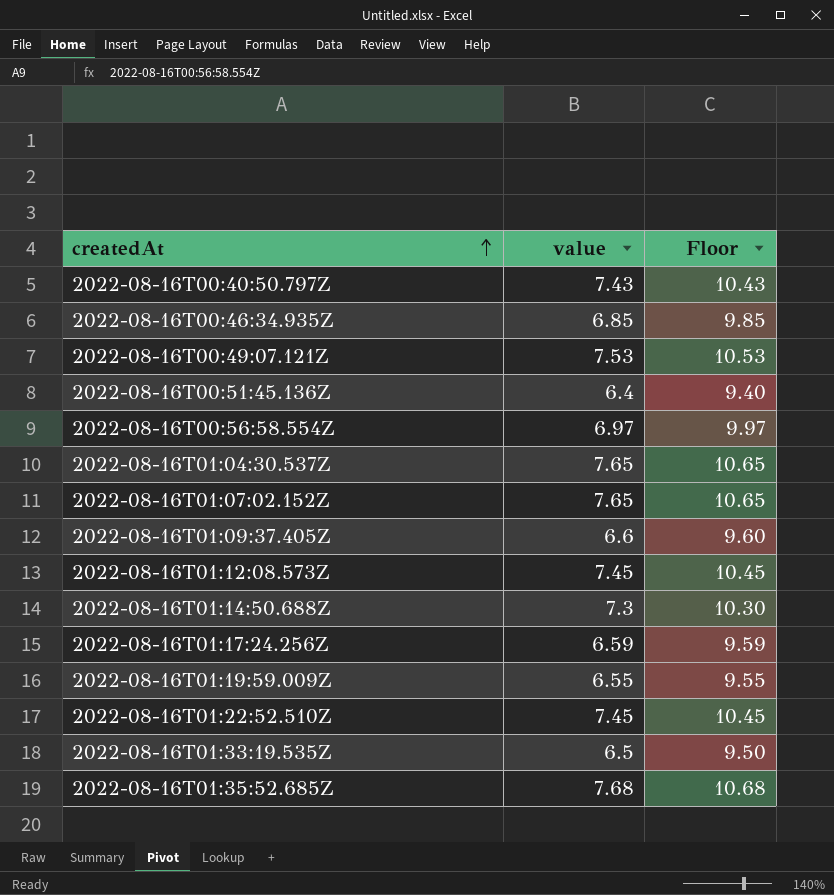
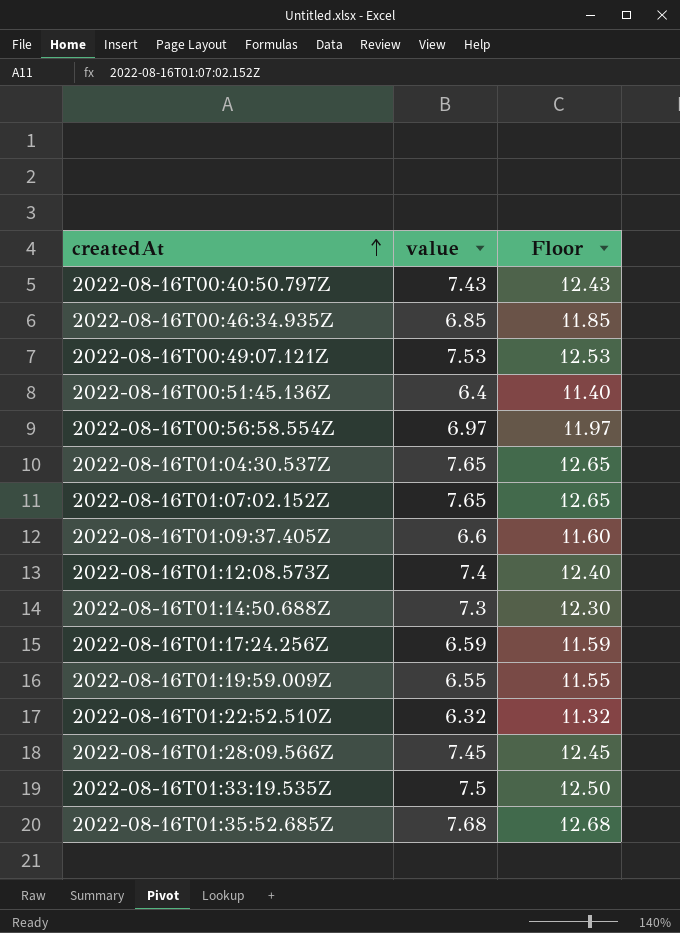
column Floor | formula: [value] + 3 -> [value] + 5
2022-08-16T01:12:08.573Z | value: 7.45 -> 7.4
2022-08-16T01:22:52.510Z | value: 7.45 -> 6.32
row 2022-08-16T01:28:09.566Z: none -> 7.45 | 12.45
2022-08-16T01:33:19.535Z | value: 6.5 -> 7.5

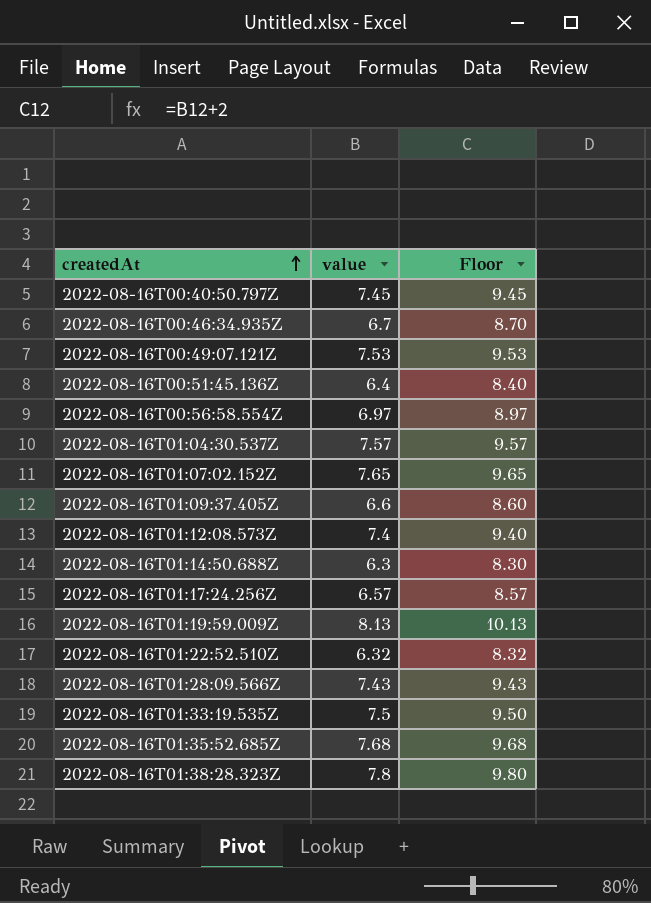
column Floor | formula: [value] + 5 -> [value] + 2
2022-08-16T00:40:50.797Z | value: 7.43 -> 7.45
2022-08-16T00:46:34.935Z | value: 6.85 -> 6.7
2022-08-16T01:04:30.537Z | value: 7.65 -> 7.57
2022-08-16T01:14:50.688Z | value: 7.3 -> 6.3
2022-08-16T01:17:24.256Z | value: 6.59 -> 6.57
2022-08-16T01:19:59.009Z | value: 6.55 -> 8.13
2022-08-16T01:28:09.566Z | value: 7.45 -> 7.43
row 2022-08-16T01:38:28.323Z: none -> 7.8 | 9.80

